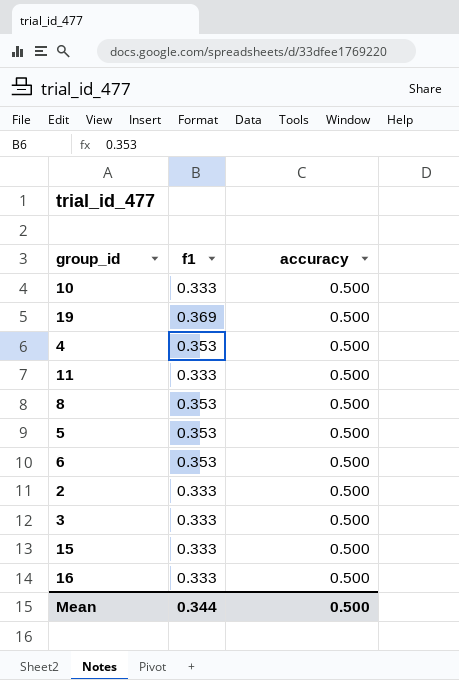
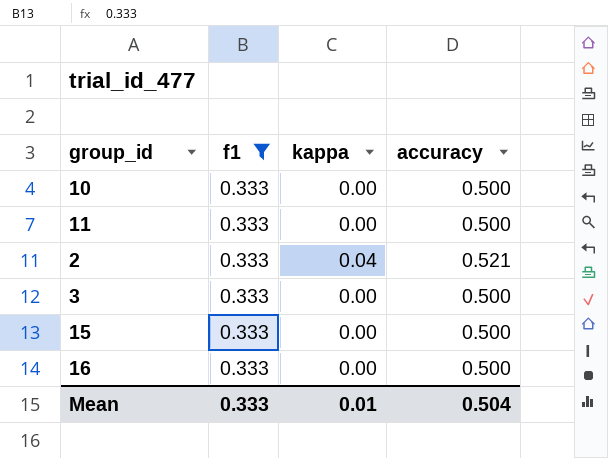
filter: none -> f1 = 0.333
column kappa | position: none -> 3
2 | accuracy: 0.500 -> 0.521
Mean | f1: 0.344 -> 0.333
Mean | accuracy: 0.500 -> 0.504

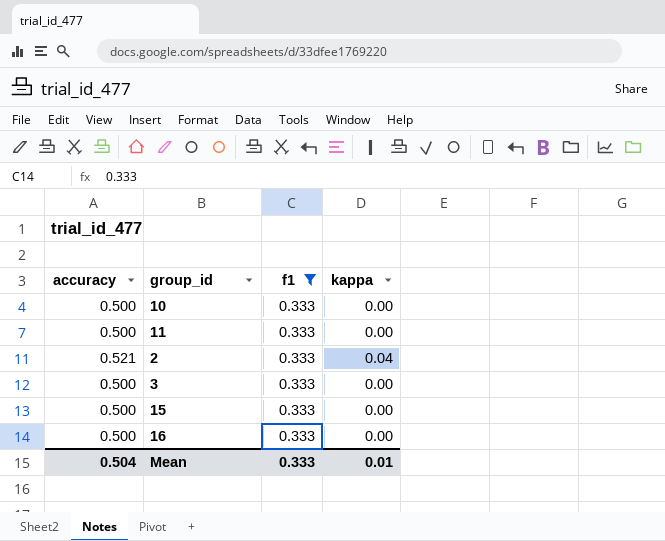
column accuracy | position: 4 -> 1

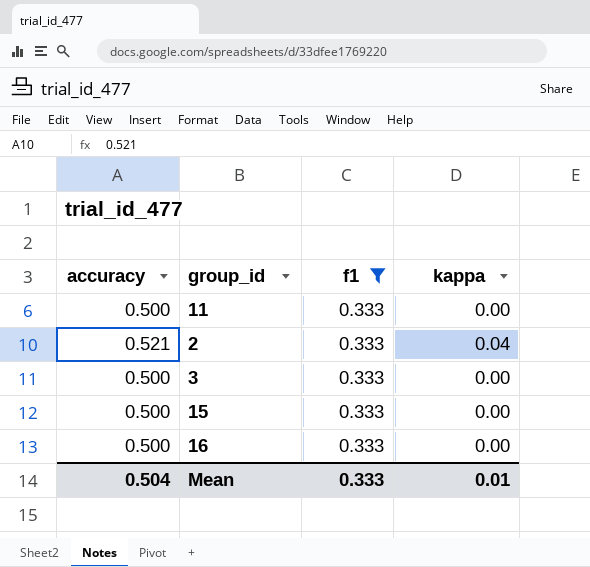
row 10: 0.500 | 0.333 | 0.00 -> none

